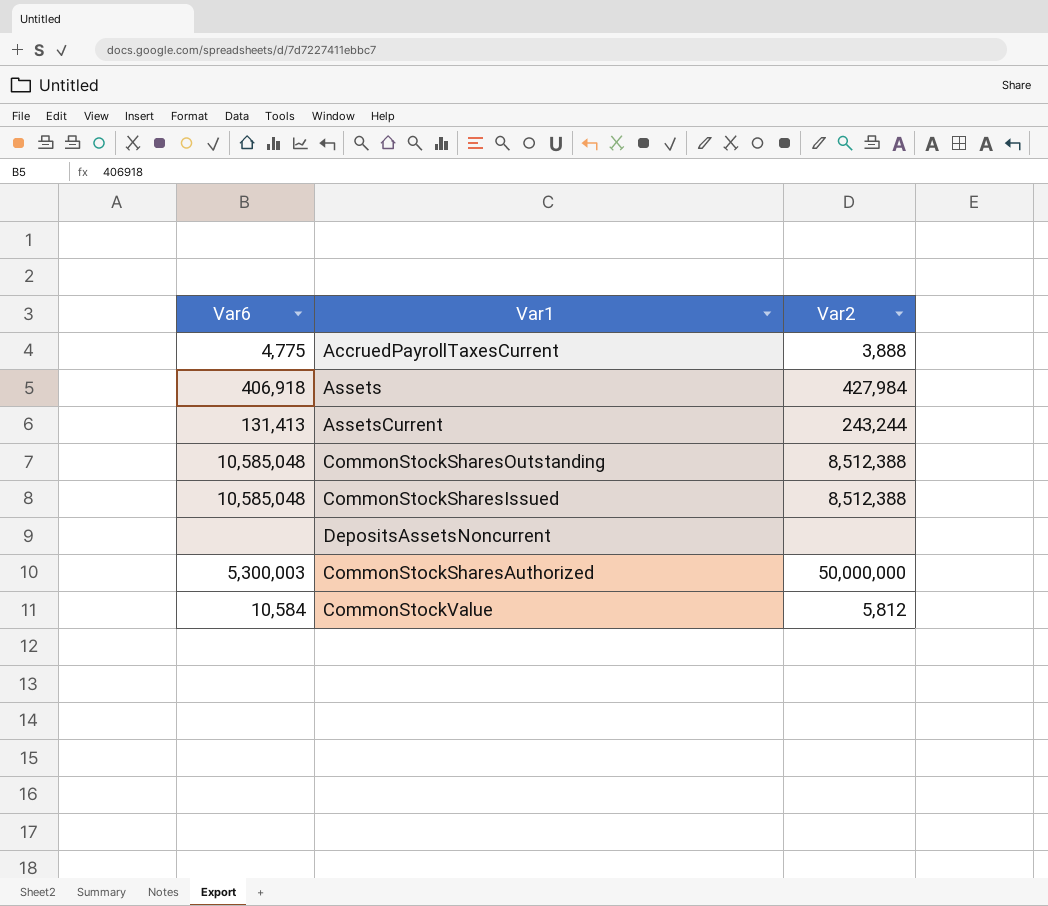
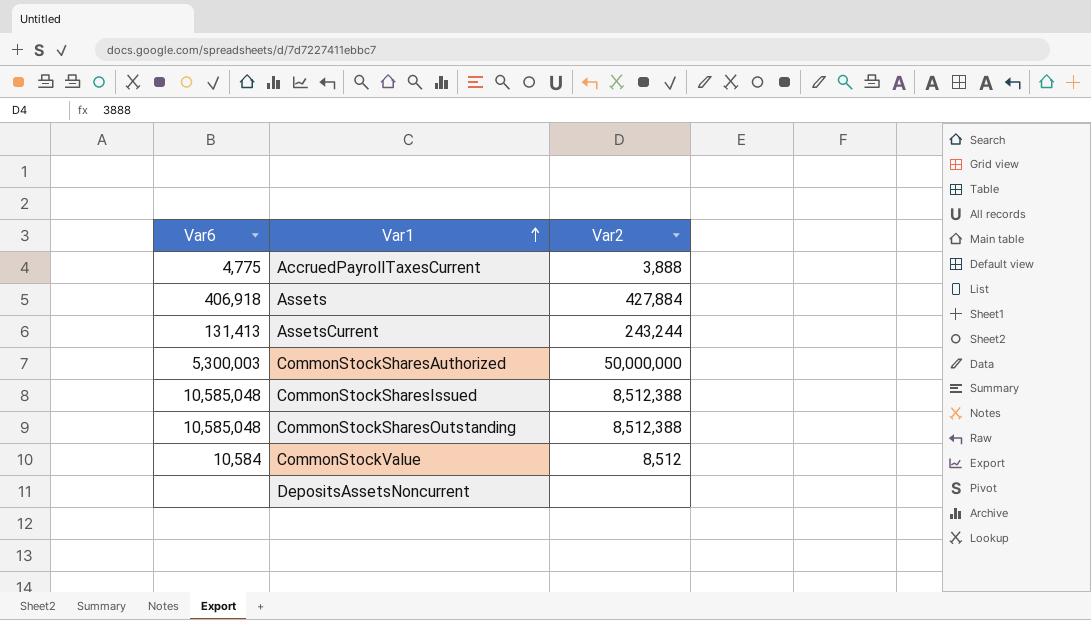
row order: none -> Var1 ascending
Assets | Var2: 427,984 -> 427,884
CommonStockValue | Var2: 5,812 -> 8,512

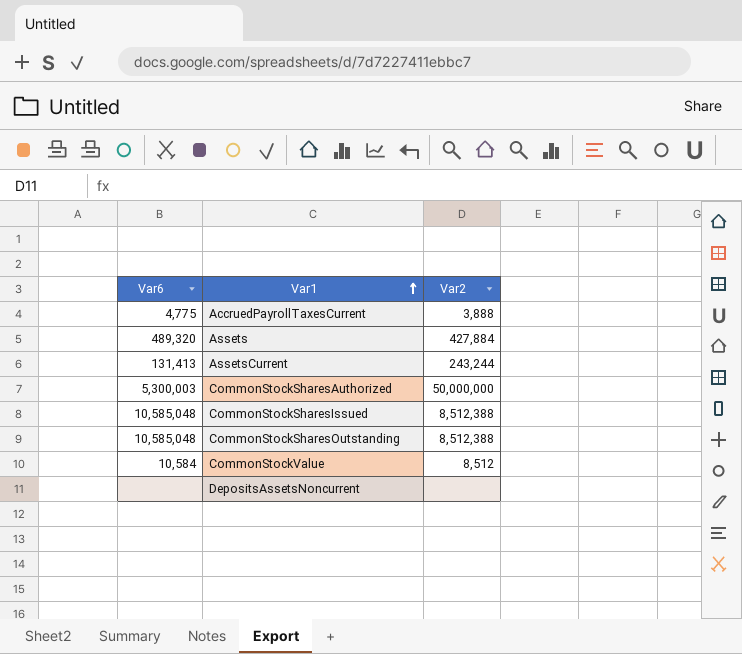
Assets | Var6: 406,918 -> 489,320

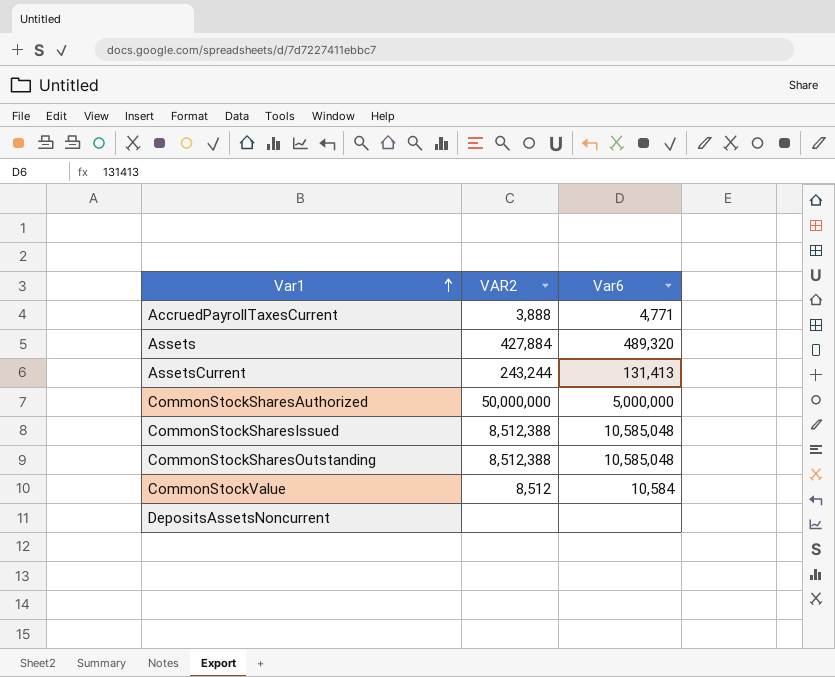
column name: Var2 -> VAR2
column Var6 | position: 1 -> 3
AccruedPayrollTaxesCurrent | Var6: 4,775 -> 4,771
CommonStockSharesAuthorized | Var6: 5,300,003 -> 5,000,000

